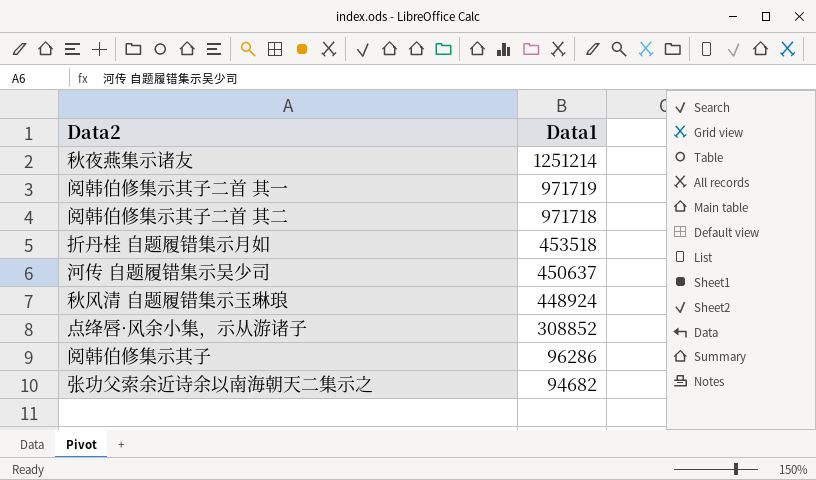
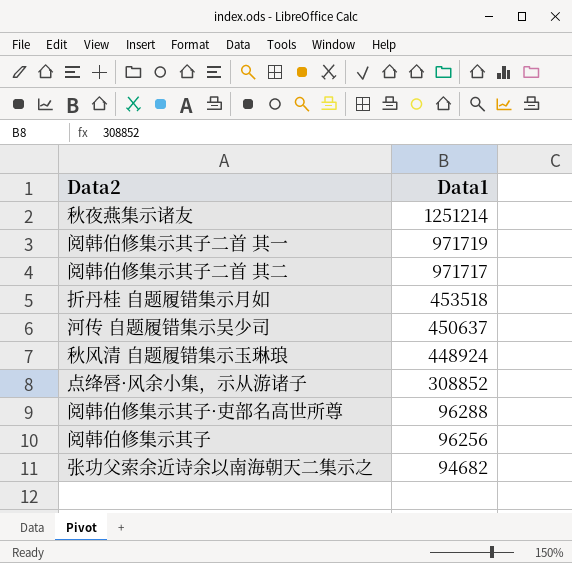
阅韩伯修集示其子二首 其二 | Data1: 971718 -> 971717
row 阅韩伯修集示其子·吏部名高世所尊: none -> 96288
阅韩伯修集示其子 | Data1: 96286 -> 96256

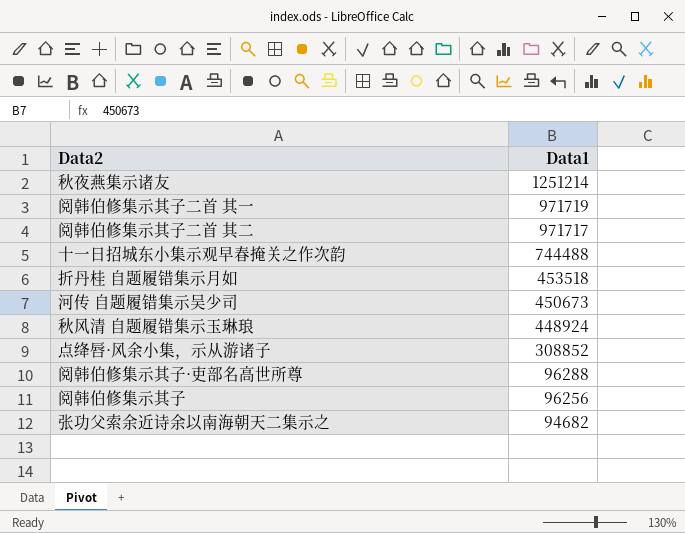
row 十一日招城东小集示观早春掩关之作次韵: none -> 744488
河传 自题履错集示吴少司 | Data1: 450637 -> 450673

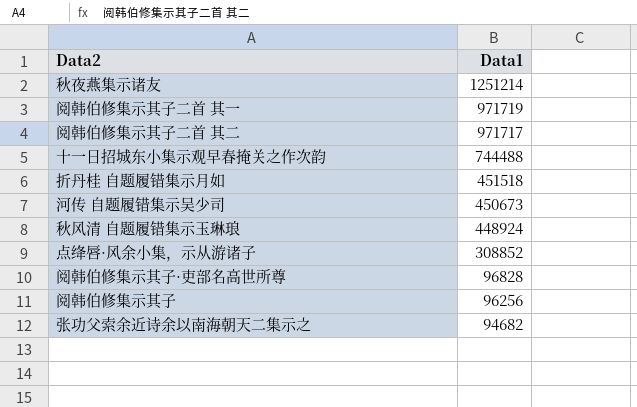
折丹桂 自题履错集示月如 | Data1: 453518 -> 451518
阅韩伯修集示其子·吏部名高世所尊 | Data1: 96288 -> 96828

